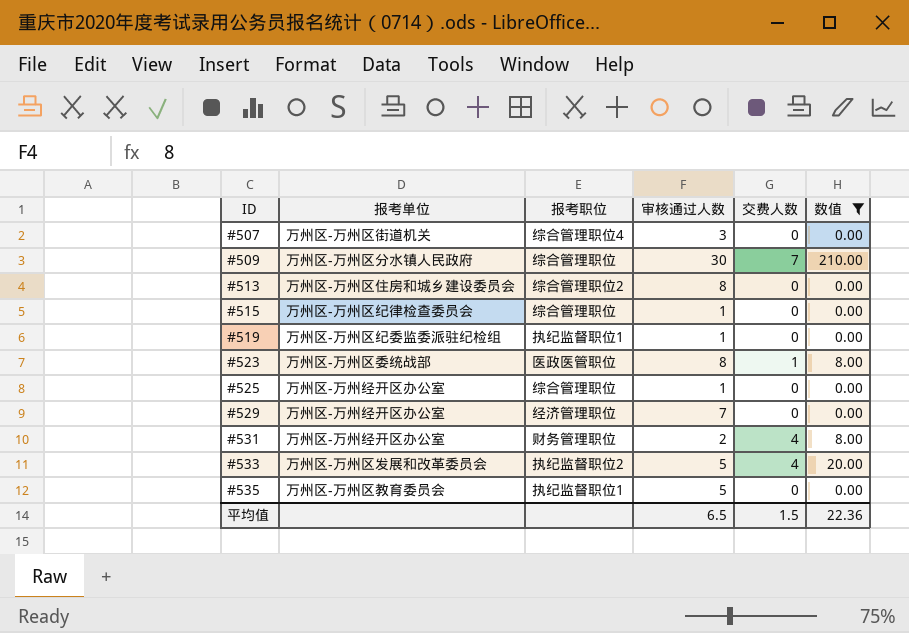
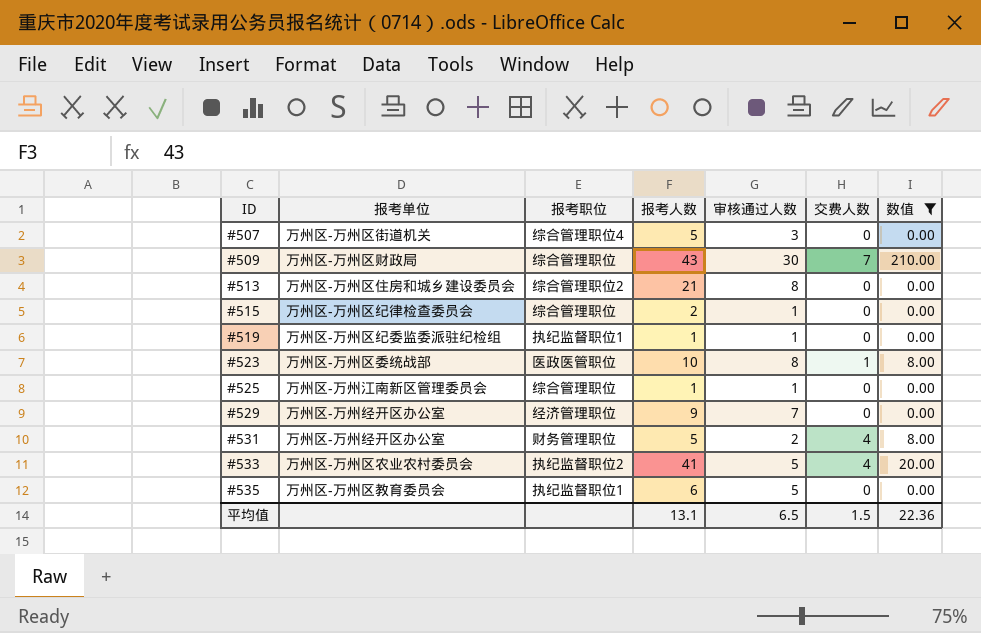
column 报考人数 | position: none -> 4
#509 | 报考单位: 万州区-万州区分水镇人民政府 -> 万州区-万州区财政局
#525 | 报考单位: 万州区-万州经开区办公室 -> 万州区-万州江南新区管理委员会
#533 | 报考单位: 万州区-万州区发展和改革委员会 -> 万州区-万州区农业农村委员会

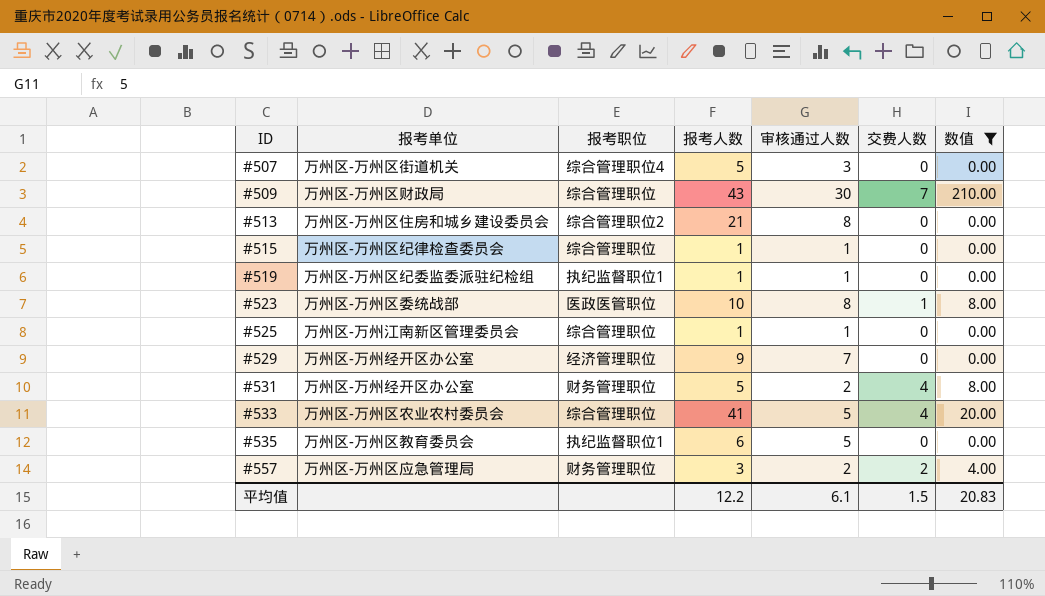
#515 | 报考人数: 2 -> 1
#533 | 报考职位: 执纪监督职位2 -> 综合管理职位
row #557: none -> 万州区-万州区应急管理局 | 财务管理职位 | 3 | 2 | 2 | 4.00
平均值 | 报考人数: 13.1 -> 12.2
平均值 | 审核通过人数: 6.5 -> 6.1
平均值 | 数值: 22.36 -> 20.83

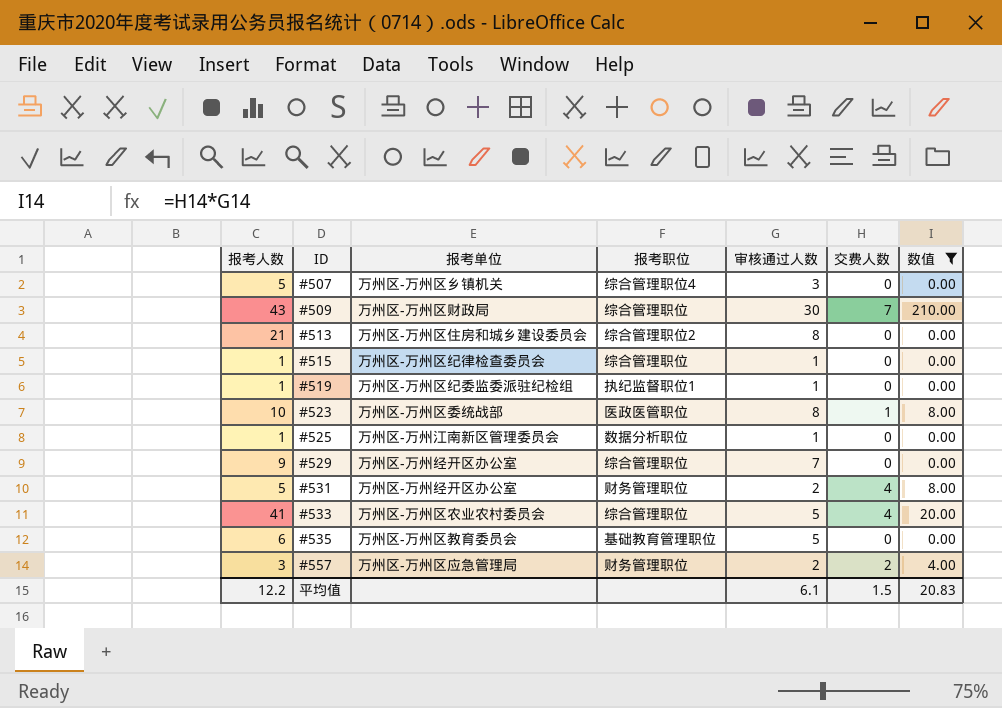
column 报考人数 | position: 4 -> 1
#507 | 报考单位: 万州区-万州区街道机关 -> 万州区-万州区乡镇机关
#525 | 报考职位: 综合管理职位 -> 数据分析职位
#529 | 报考职位: 经济管理职位 -> 综合管理职位
#535 | 报考职位: 执纪监督职位1 -> 基础教育管理职位

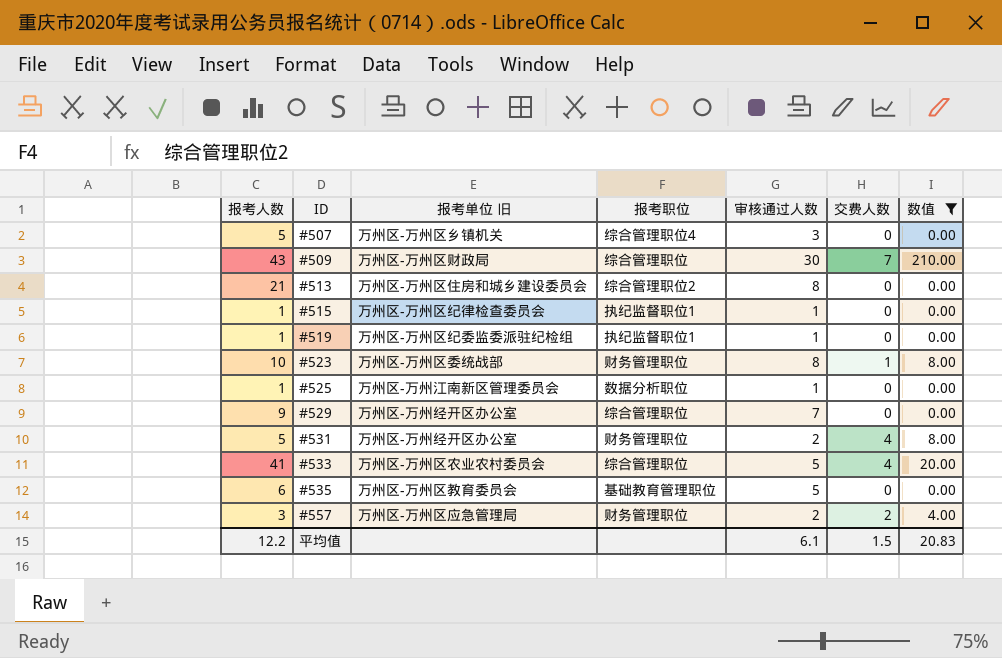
column name: 报考单位 -> 报考单位 旧
#515 | 报考职位: 综合管理职位 -> 执纪监督职位1
#523 | 报考职位: 医政医管职位 -> 财务管理职位

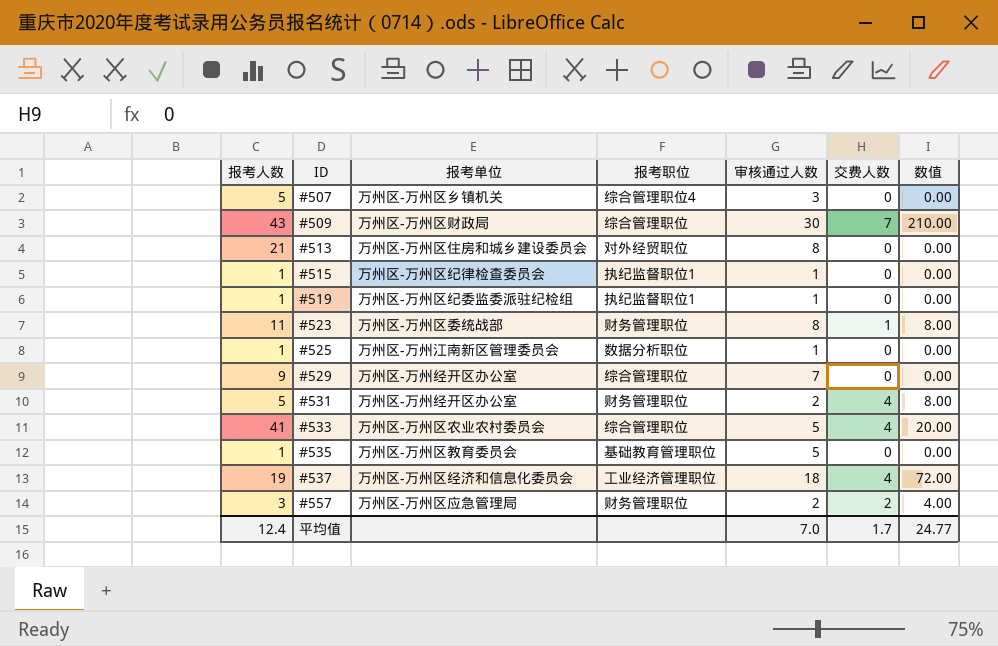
filter: 数值 != 72.00 -> none
column name: 报考单位 旧 -> 报考单位
#513 | 报考职位: 综合管理职位2 -> 对外经贸职位
#523 | 报考人数: 10 -> 11
#535 | 报考人数: 6 -> 1
平均值 | 报考人数: 12.2 -> 12.4
平均值 | 审核通过人数: 6.1 -> 7.0
平均值 | 交费人数: 1.5 -> 1.7
平均值 | 数值: 20.83 -> 24.77

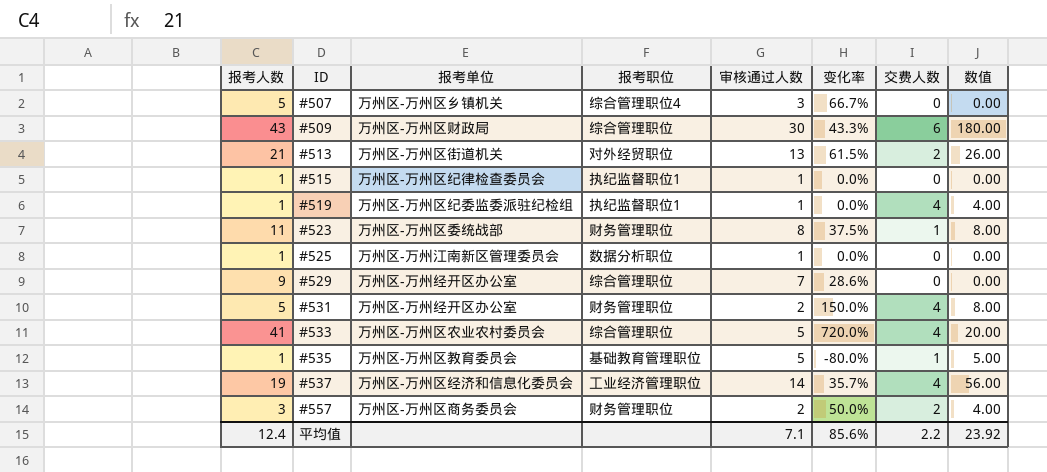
column 变化率 | formula: none -> ([报考人数] - [审核通过人数]) / [审核通过人数]
#509 | 交费人数: 7 -> 6
#509 | 数值: 210.00 -> 180.00
#513 | 报考单位: 万州区-万州区住房和城乡建设委员会 -> 万州区-万州区街道机关
#513 | 审核通过人数: 8 -> 13
#513 | 交费人数: 0 -> 2
#513 | 数值: 0.00 -> 26.00
#519 | 交费人数: 0 -> 4
#519 | 数值: 0.00 -> 4.00
#535 | 交费人数: 0 -> 1
#535 | 数值: 0.00 -> 5.00
#537 | 审核通过人数: 18 -> 14
#537 | 数值: 72.00 -> 56.00
#557 | 报考单位: 万州区-万州区应急管理局 -> 万州区-万州区商务委员会
平均值 | 审核通过人数: 7.0 -> 7.1
平均值 | 交费人数: 1.7 -> 2.2
平均值 | 数值: 24.77 -> 23.92

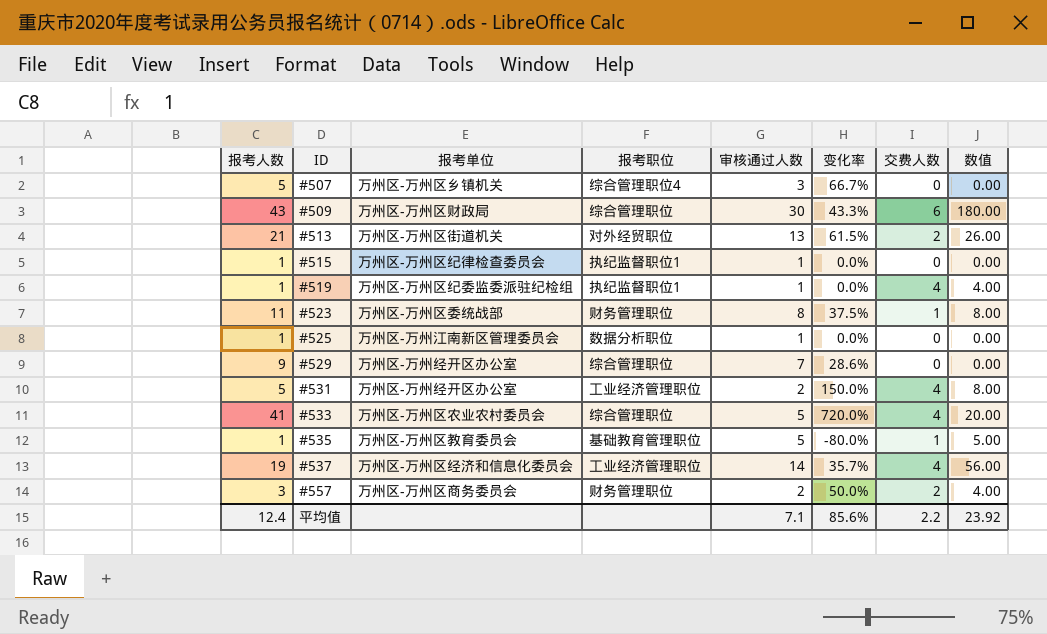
#531 | 报考职位: 财务管理职位 -> 工业经济管理职位

